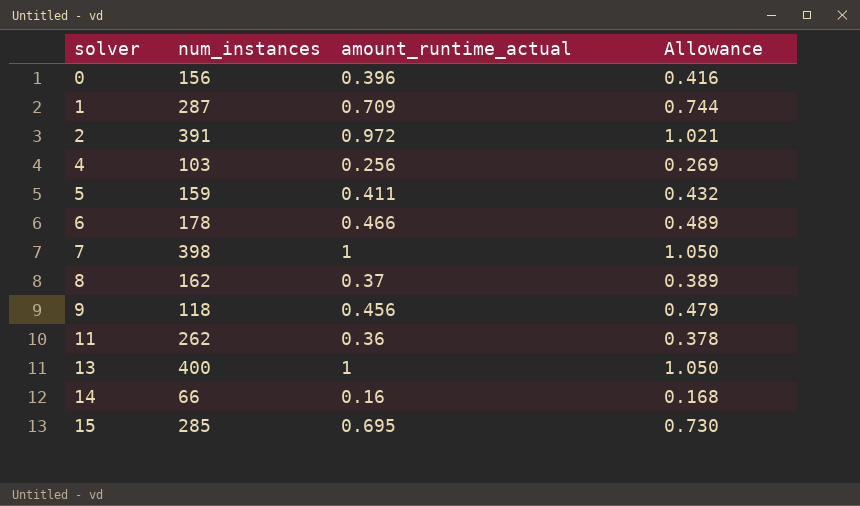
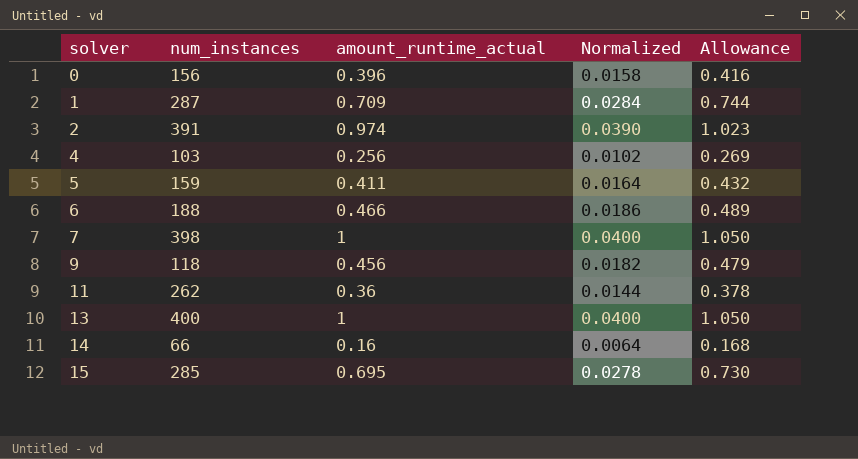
column Normalized | formula: none -> [amount_runtime_actual] * 0.04
row 8: 162 | 0.37 | 0.389 -> none
2 | amount_runtime_actual: 0.972 -> 0.974
2 | Allowance: 1.021 -> 1.023
6 | num_instances: 178 -> 188

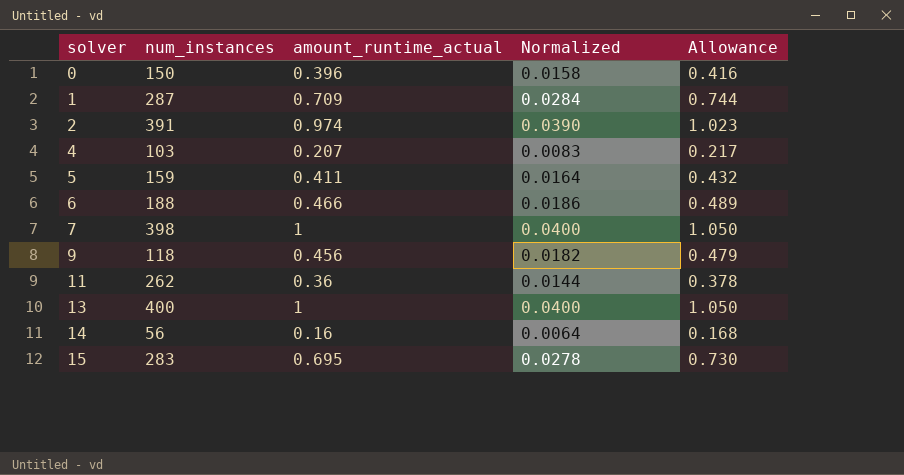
0 | num_instances: 156 -> 150
4 | amount_runtime_actual: 0.256 -> 0.207
4 | Normalized: 0.0102 -> 0.0083
4 | Allowance: 0.269 -> 0.217
14 | num_instances: 66 -> 56
15 | num_instances: 285 -> 283

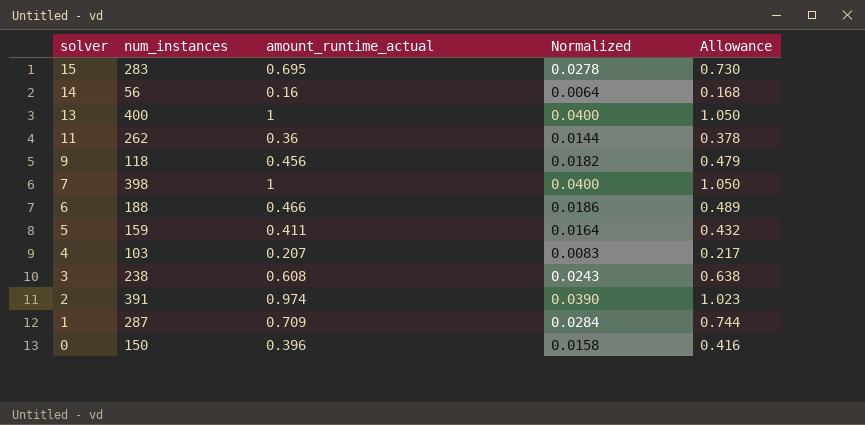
row order: solver ascending -> solver descending
row 3: none -> 238 | 0.608 | 0.0243 | 0.638

